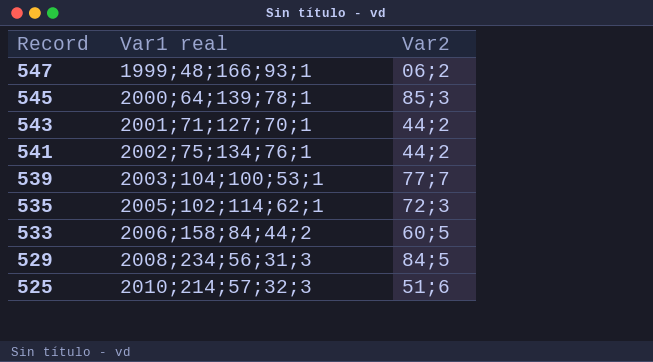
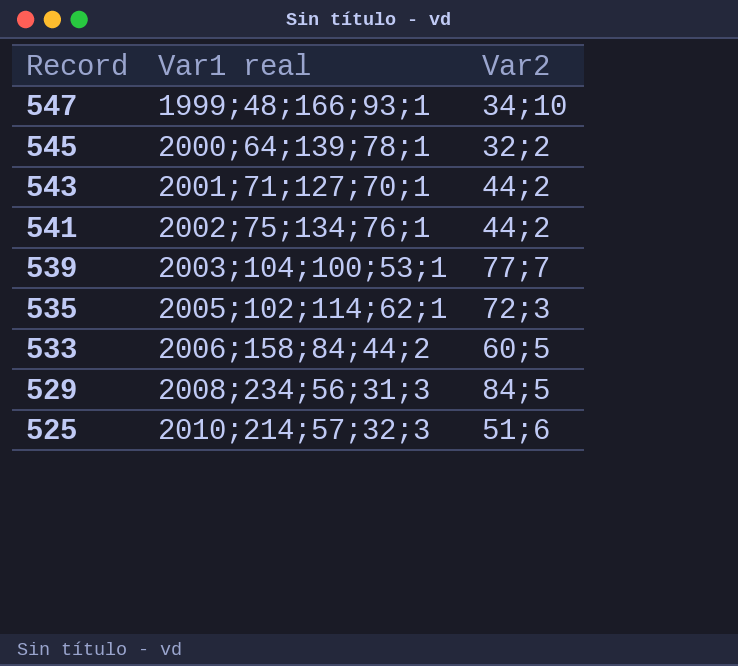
547 | Var2: 06;2 -> 34;10
545 | Var2: 85;3 -> 32;2

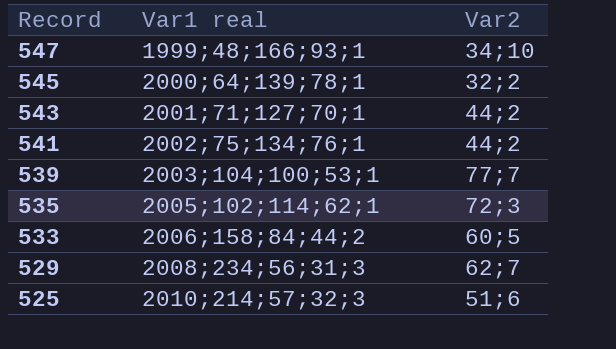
529 | Var2: 84;5 -> 62;7

